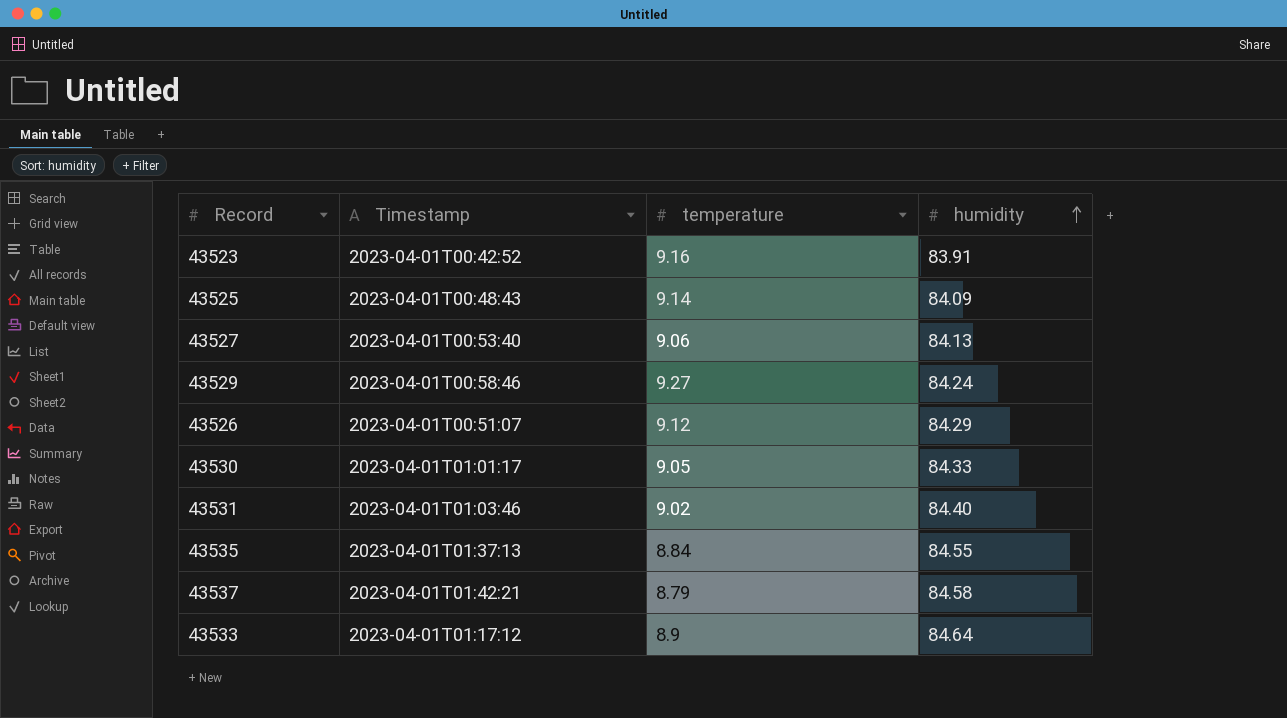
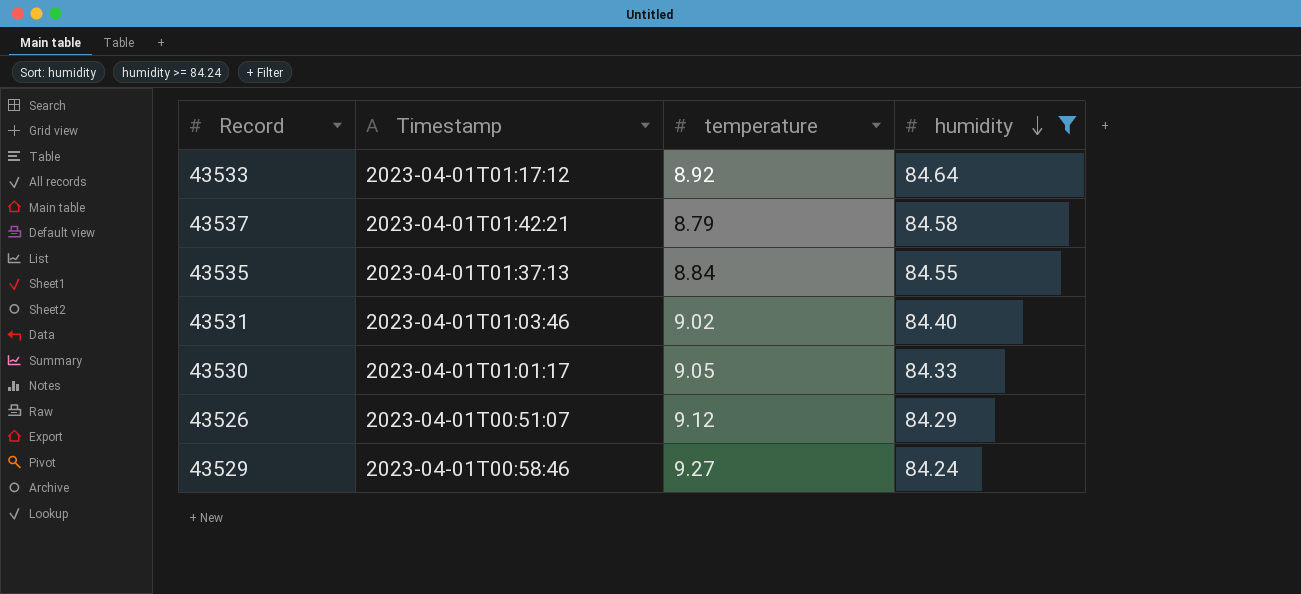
filter: none -> humidity >= 84.24
row order: humidity ascending -> humidity descending
43533 | temperature: 8.9 -> 8.92

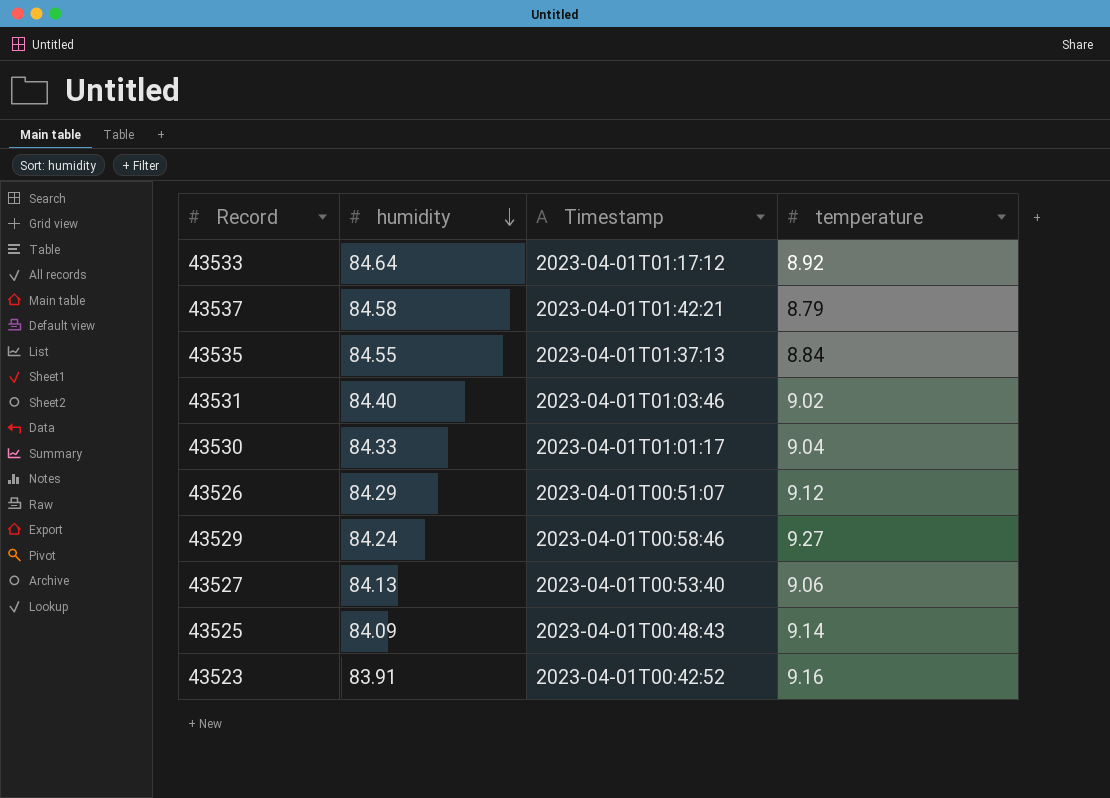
filter: humidity >= 84.24 -> none
column humidity | position: 4 -> 2
43530 | temperature: 9.05 -> 9.04

